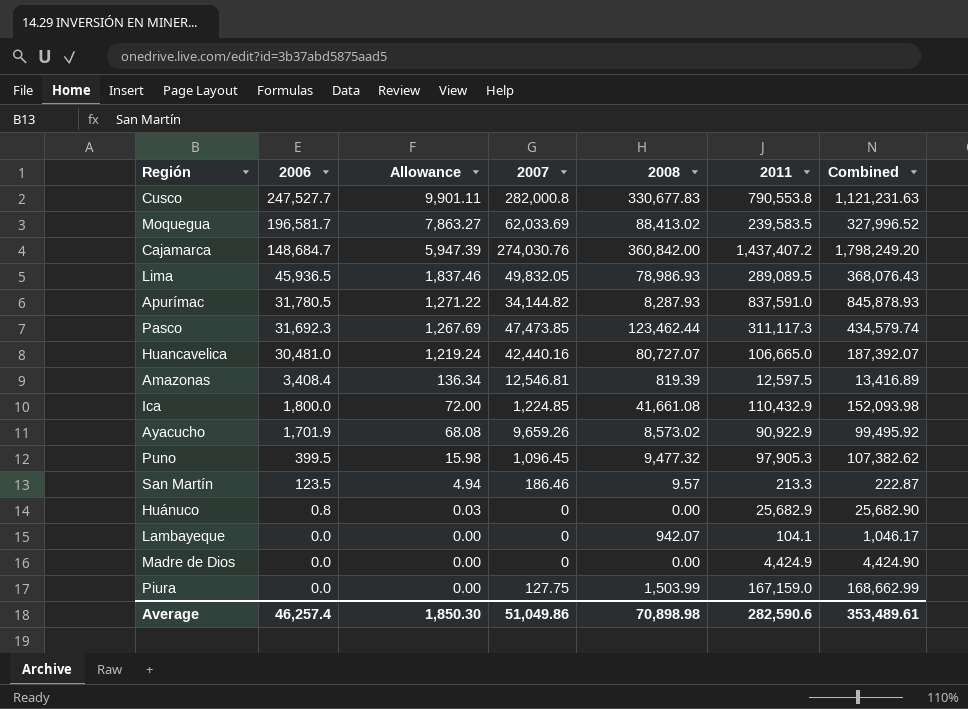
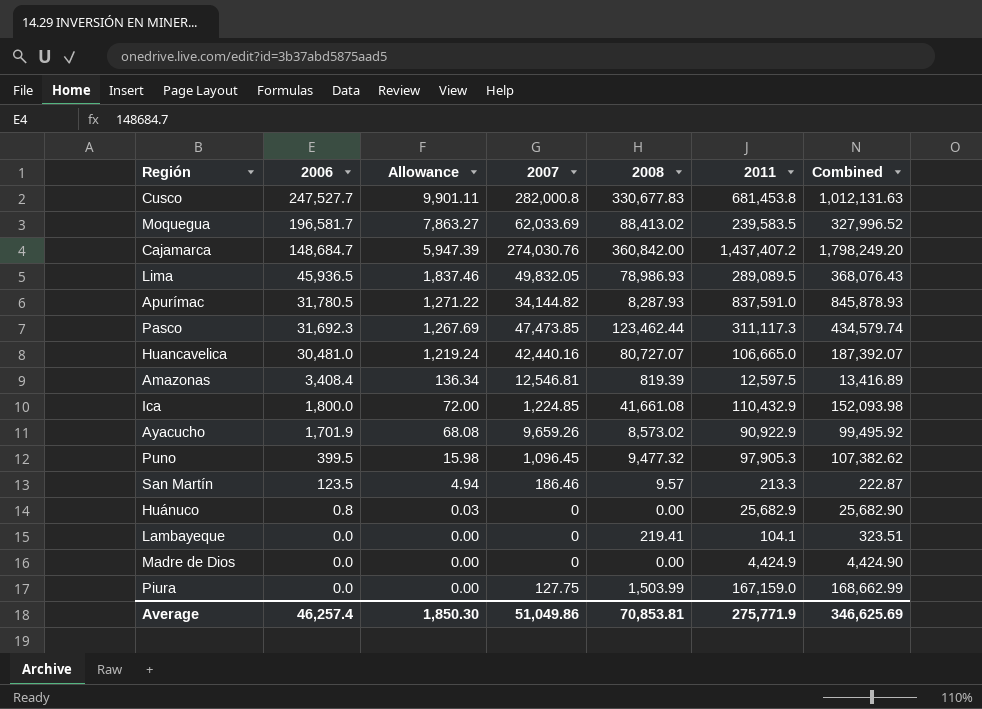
Cusco | 2011: 790,553.8 -> 681,453.8
Cusco | Combined: 1,121,231.63 -> 1,012,131.63
Lambayeque | 2008: 942.07 -> 219.41
Lambayeque | Combined: 1,046.17 -> 323.51
Average | 2008: 70,898.98 -> 70,853.81
Average | 2011: 282,590.6 -> 275,771.9
Average | Combined: 353,489.61 -> 346,625.69

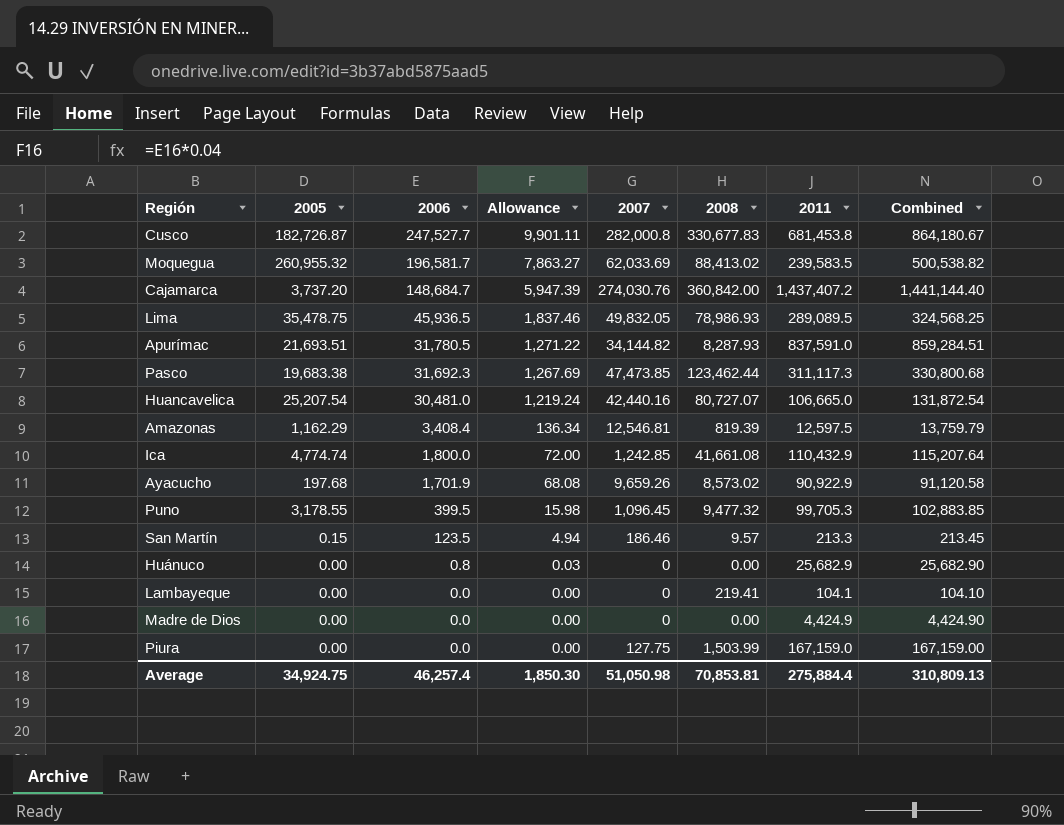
column 2005 | position: none -> 2
column Combined | formula: [2008] + [2011] -> [2005] + [2011]
Ica | 2007: 1,224.85 -> 1,242.85
Puno | 2011: 97,905.3 -> 99,705.3
Average | 2007: 51,049.86 -> 51,050.98
Average | 2011: 275,771.9 -> 275,884.4
Average | Combined: 346,625.69 -> 310,809.13

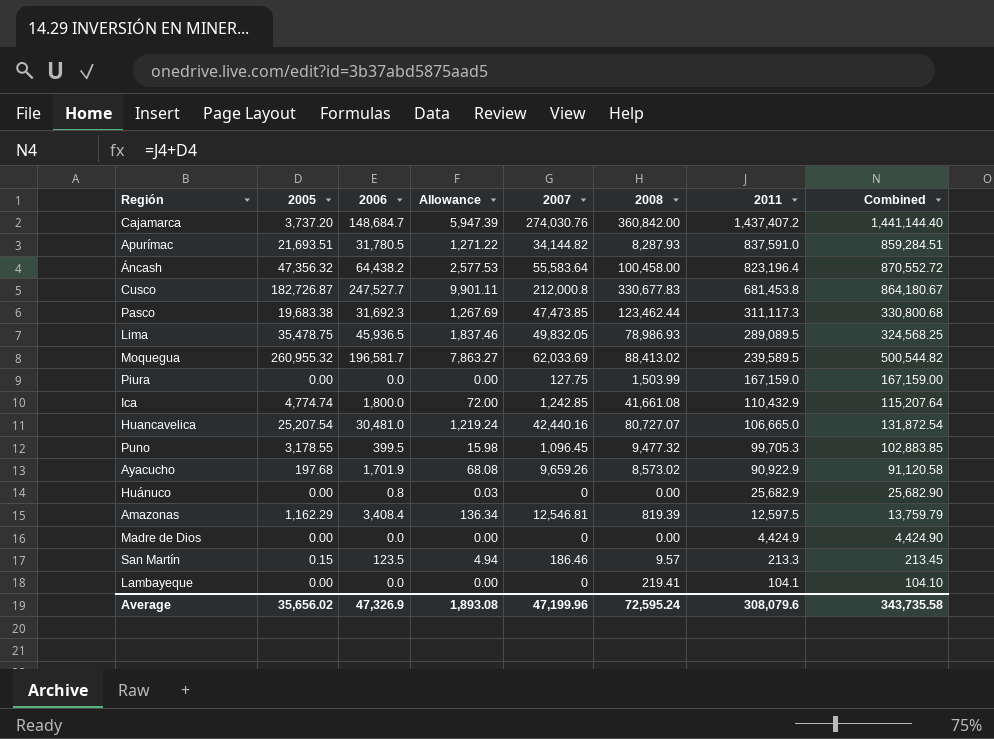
row order: 2006 descending -> 2011 descending
row Áncash: none -> 47,356.32 | 64,438.2 | 2,577.53 | 55,583.64 | 100,458.00 | 823,196.4 | 870,552.72
Cusco | 2007: 282,000.8 -> 212,000.8
Moquegua | 2011: 239,583.5 -> 239,589.5
Moquegua | Combined: 500,538.82 -> 500,544.82
Average | 2005: 34,924.75 -> 35,656.02
Average | 2006: 46,257.4 -> 47,326.9
Average | Allowance: 1,850.30 -> 1,893.08
Average | 2007: 51,050.98 -> 47,199.96
Average | 2008: 70,853.81 -> 72,595.24
Average | 2011: 275,884.4 -> 308,079.6
Average | Combined: 310,809.13 -> 343,735.58

